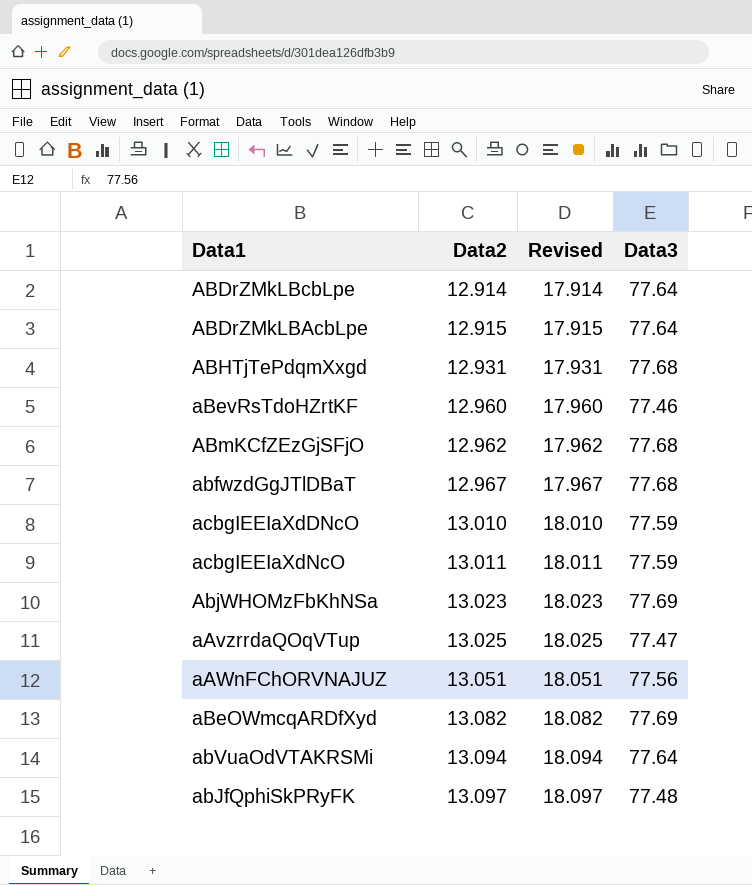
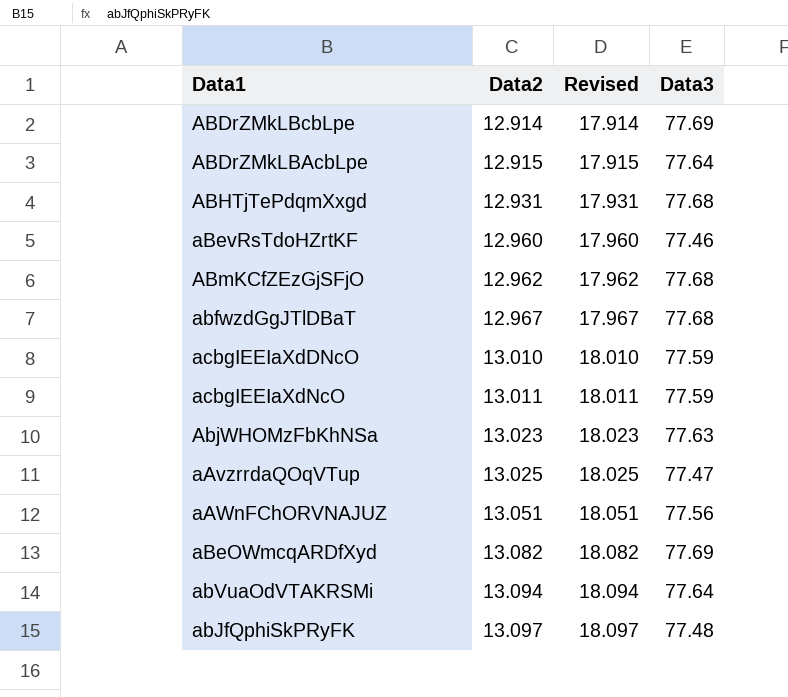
ABDrZMkLBcbLpe | Data3: 77.64 -> 77.69
AbjWHOMzFbKhNSa | Data3: 77.69 -> 77.63

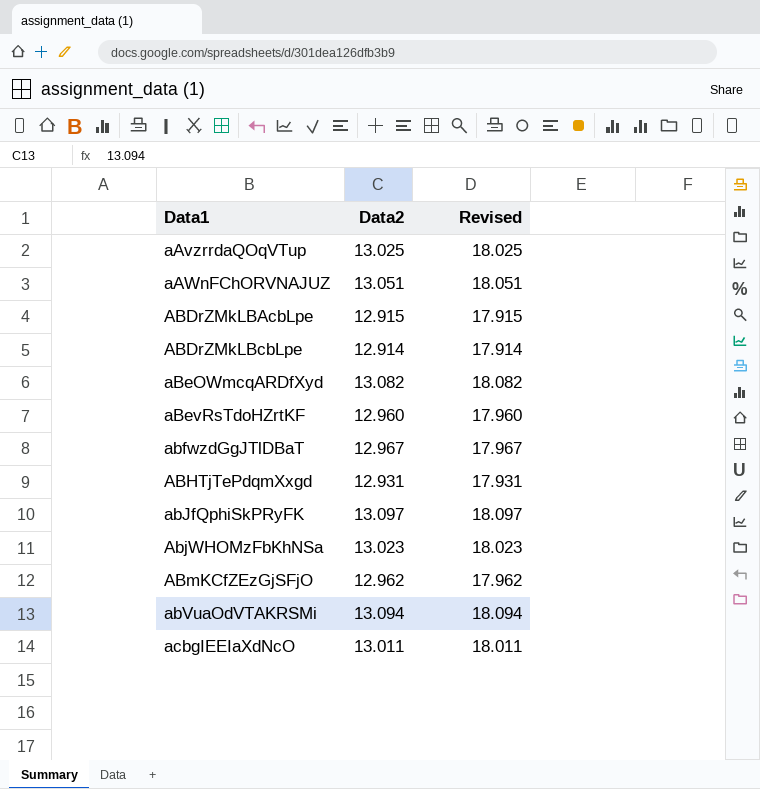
row order: Data2 ascending -> Data1 ascending
column Data3 | position: 4 -> none
row acbgIEEIaXdDNcO: 13.010 | 18.010 | 77.59 -> none

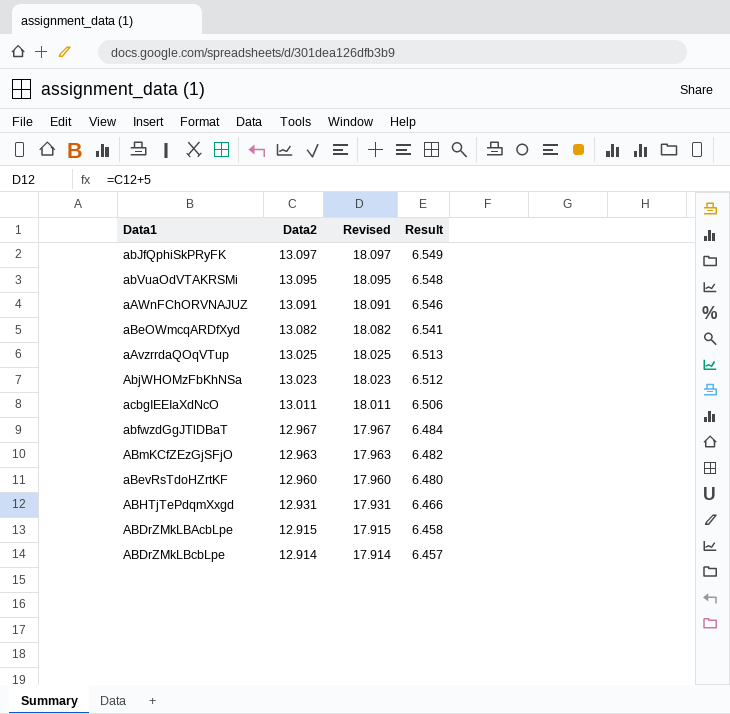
row order: Data1 ascending -> Data2 descending
column Result | formula: none -> [Data2] * 0.5
abVuaOdVTAKRSMi | Data2: 13.094 -> 13.095
abVuaOdVTAKRSMi | Revised: 18.094 -> 18.095
aAWnFChORVNAJUZ | Data2: 13.051 -> 13.091
aAWnFChORVNAJUZ | Revised: 18.051 -> 18.091
ABmKCfZEzGjSFjO | Data2: 12.962 -> 12.963
ABmKCfZEzGjSFjO | Revised: 17.962 -> 17.963

